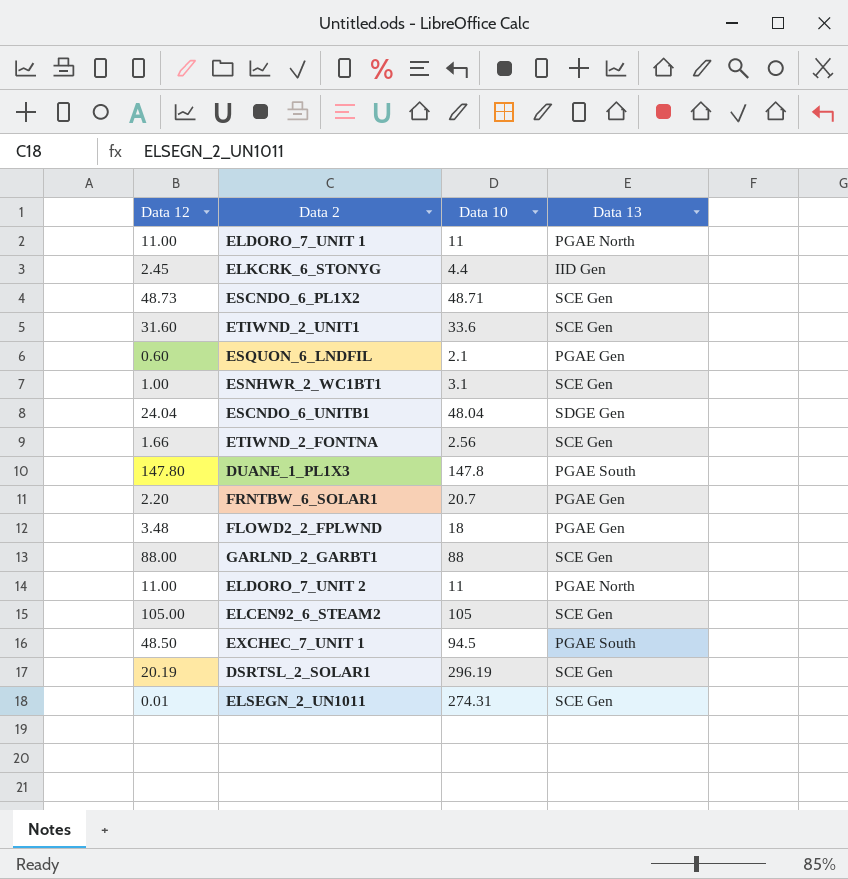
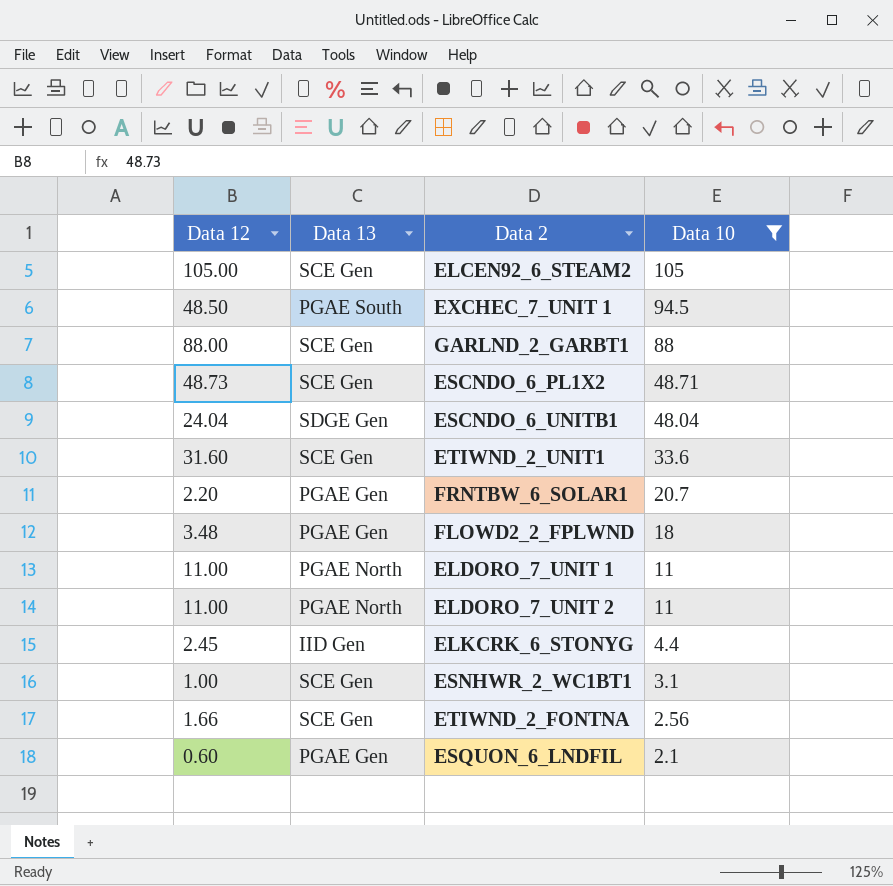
filter: none -> Data 10 <= 105
row order: none -> Data 10 descending
column Data 13 | position: 4 -> 2

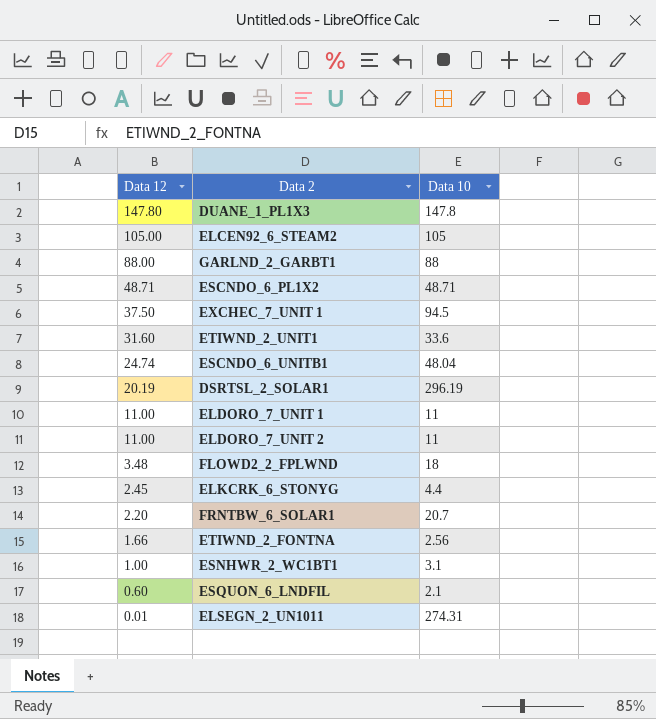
filter: Data 10 <= 105 -> none
row order: Data 10 descending -> Data 12 descending
column Data 13 | position: 2 -> none
ESCNDO_6_PL1X2 | Data 12: 48.73 -> 48.71
EXCHEC_7_UNIT 1 | Data 12: 48.50 -> 37.50
ESCNDO_6_UNITB1 | Data 12: 24.04 -> 24.74

